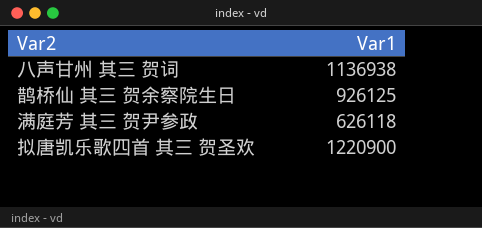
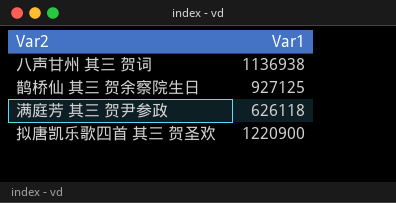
鹊桥仙 其三 贺余察院生日 | Var1: 926125 -> 927125

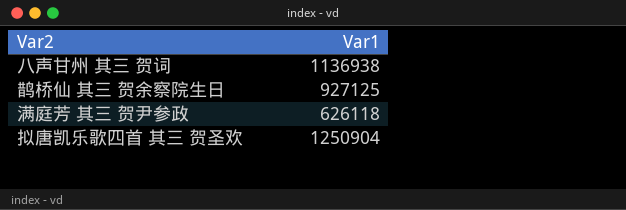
拟唐凯乐歌四首 其三 贺圣欢 | Var1: 1220900 -> 1250904

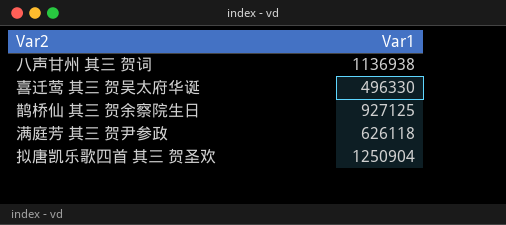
row 喜迁莺 其三 贺吴太府华诞: none -> 496330

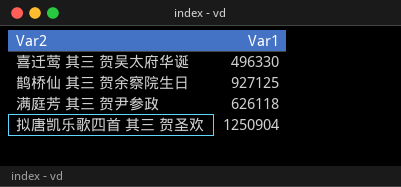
row 八声甘州 其三 贺词: 1136938 -> none

